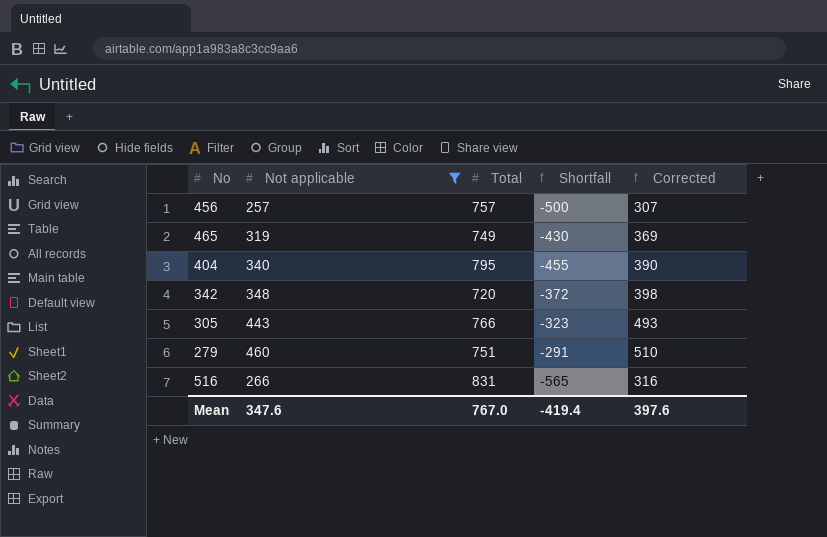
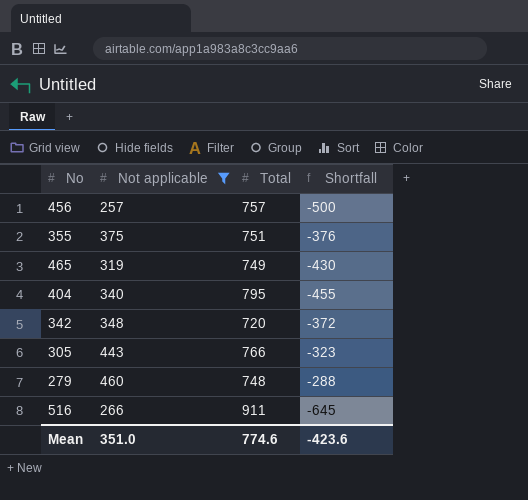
column Corrected | formula: [Not applicable] + 50 -> none
row 355: none -> 375 | 751 | -376
279 | Total: 751 -> 748
279 | Shortfall: -291 -> -288
516 | Total: 831 -> 911
516 | Shortfall: -565 -> -645
Mean | Not applicable: 347.6 -> 351.0
Mean | Total: 767.0 -> 774.6
Mean | Shortfall: -419.4 -> -423.6

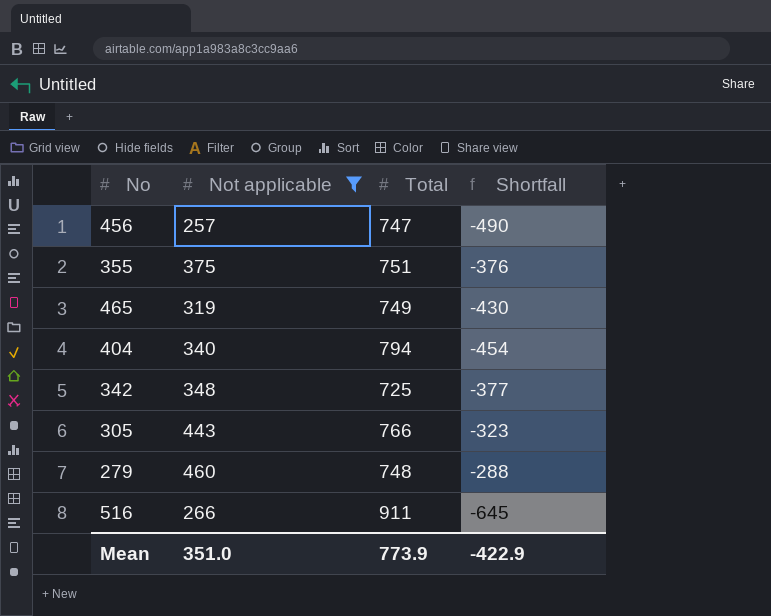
456 | Total: 757 -> 747
456 | Shortfall: -500 -> -490
404 | Total: 795 -> 794
404 | Shortfall: -455 -> -454
342 | Total: 720 -> 725
342 | Shortfall: -372 -> -377
Mean | Total: 774.6 -> 773.9
Mean | Shortfall: -423.6 -> -422.9

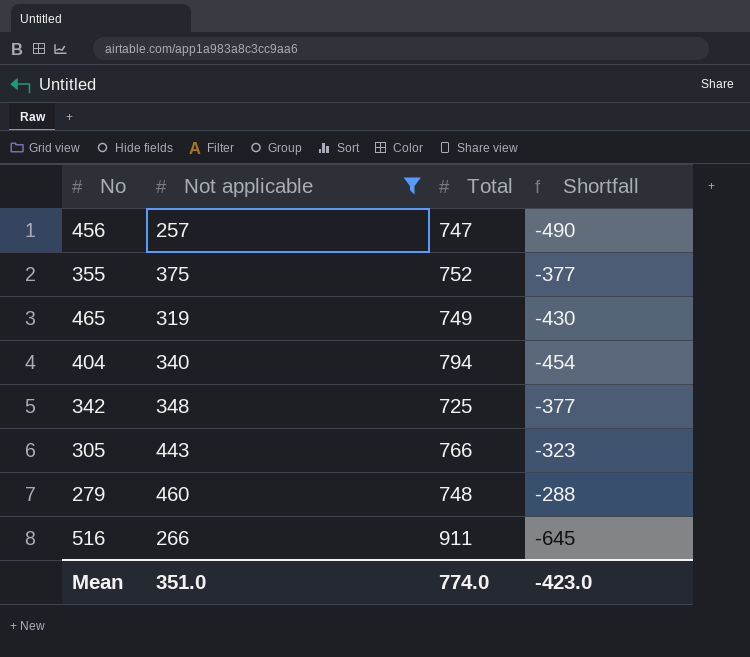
355 | Total: 751 -> 752
355 | Shortfall: -376 -> -377
Mean | Total: 773.9 -> 774.0
Mean | Shortfall: -422.9 -> -423.0

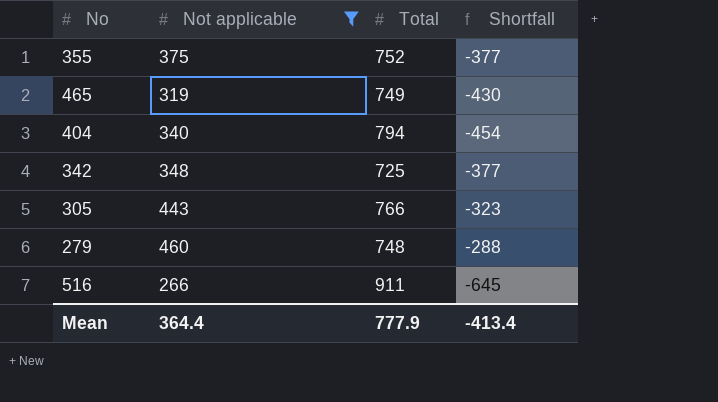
row 456: 257 | 747 | -490 -> none
Mean | Not applicable: 351.0 -> 364.4
Mean | Total: 774.0 -> 777.9
Mean | Shortfall: -423.0 -> -413.4

